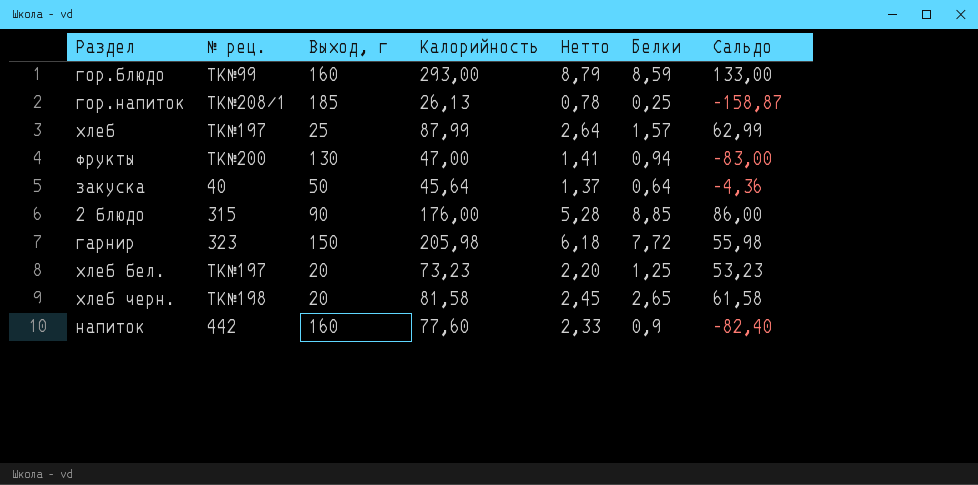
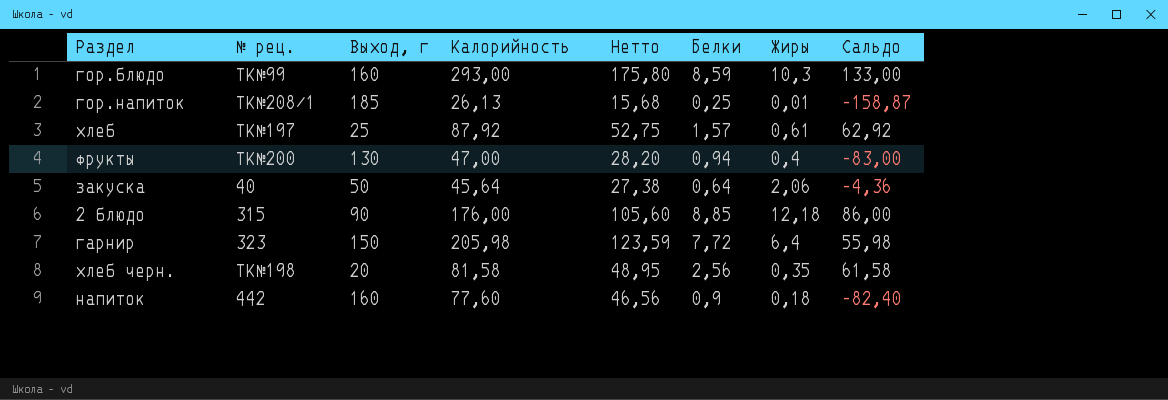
column Нетто | formula: [Калорийность] * 0,03 -> [Калорийность] * 0,6
column Жиры | position: none -> 7
row хлеб бел.: ТК№197 | 20 | 73,23 | 2,20 | 1,25 | 53,23 -> none
хлеб | Калорийность: 87,99 -> 87,92
хлеб | Сальдо: 62,99 -> 62,92
хлеб черн. | Белки: 2,65 -> 2,56

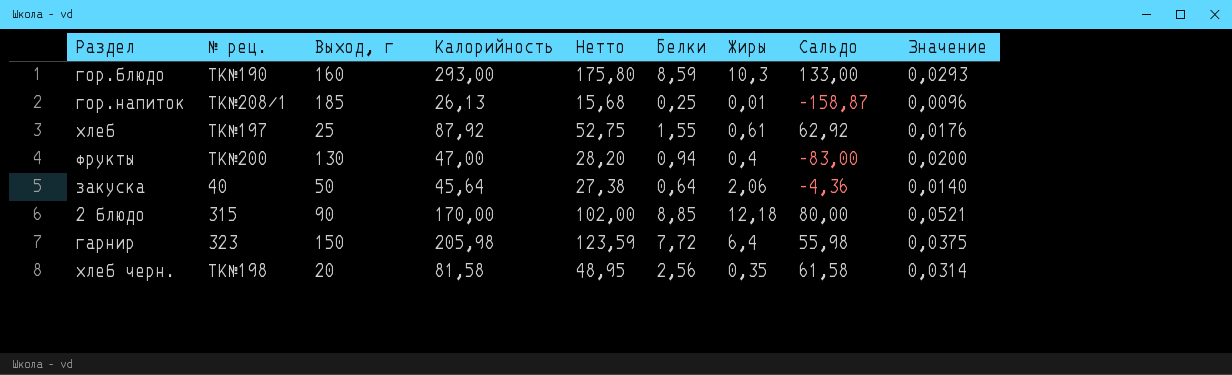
column Значение | formula: none -> [Белки] / [Калорийность]
row напиток: 442 | 160 | 77,60 | 46,56 | 0,9 | 0,18 | -82,40 -> none
гор.блюдо | № рец.: ТК№99 -> ТК№190
хлеб | Белки: 1,57 -> 1,55
2 блюдо | Калорийность: 176,00 -> 170,00
2 блюдо | Нетто: 105,60 -> 102,00
2 блюдо | Сальдо: 86,00 -> 80,00

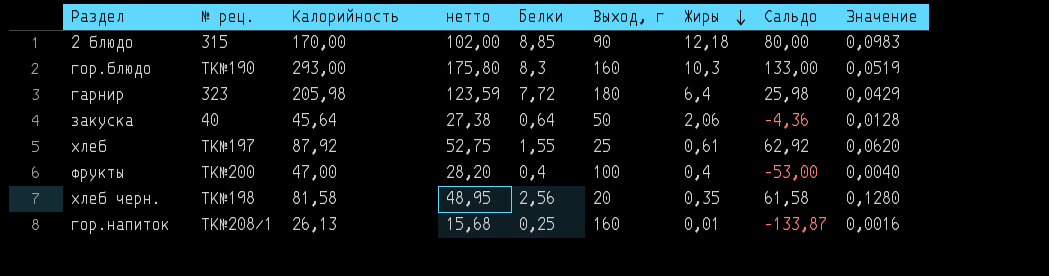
row order: none -> Жиры descending
column name: Нетто -> нетто
column Выход, г | position: 3 -> 6
column Значение | formula: [Белки] / [Калорийность] -> [Белки] / [Выход, г]
гор.блюдо | Белки: 8,59 -> 8,3
гарнир | Выход, г: 150 -> 180
гарнир | Сальдо: 55,98 -> 25,98
фрукты | Белки: 0,94 -> 0,4
фрукты | Выход, г: 130 -> 100
фрукты | Сальдо: -83,00 -> -53,00
гор.напиток | Выход, г: 185 -> 160
гор.напиток | Сальдо: -158,87 -> -133,87

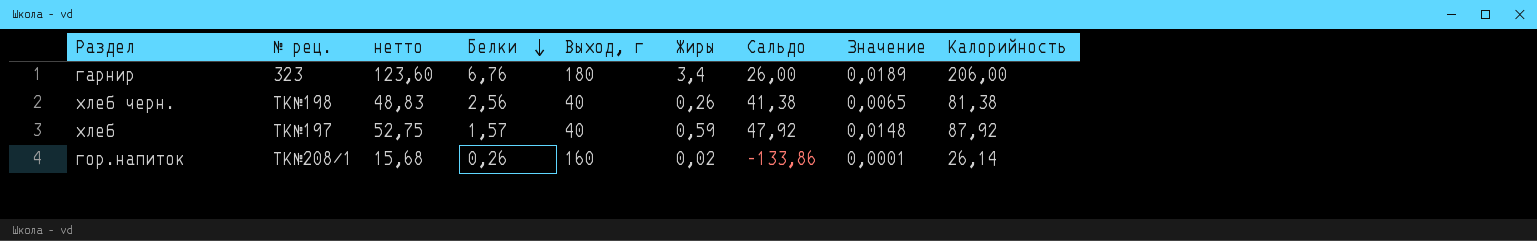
row order: Жиры descending -> Белки descending
column Значение | formula: [Белки] / [Выход, г] -> [Жиры] / [Выход, г]
column Калорийность | position: 3 -> 9
row 2 блюдо: 315 | 170,00 | 102,00 | 8,85 | 90 | 12,18 | 80,00 | 0,0983 -> none
row гор.блюдо: ТК№190 | 293,00 | 175,80 | 8,3 | 160 | 10,3 | 133,00 | 0,0519 -> none
row закуска: 40 | 45,64 | 27,38 | 0,64 | 50 | 2,06 | -4,36 | 0,0128 -> none
row фрукты: ТК№200 | 47,00 | 28,20 | 0,4 | 100 | 0,4 | -53,00 | 0,0040 -> none
гарнир | нетто: 123,59 -> 123,60
гарнир | Белки: 7,72 -> 6,76
гарнир | Жиры: 6,4 -> 3,4
гарнир | Сальдо: 25,98 -> 26,00
гарнир | Калорийность: 205,98 -> 206,00
хлеб черн. | нетто: 48,95 -> 48,83
хлеб черн. | Выход, г: 20 -> 40
хлеб черн. | Жиры: 0,35 -> 0,26
хлеб черн. | Сальдо: 61,58 -> 41,38
хлеб черн. | Калорийность: 81,58 -> 81,38
хлеб | Белки: 1,55 -> 1,57
хлеб | Выход, г: 25 -> 40
хлеб | Жиры: 0,61 -> 0,59
хлеб | Сальдо: 62,92 -> 47,92
гор.напиток | Белки: 0,25 -> 0,26
гор.напиток | Жиры: 0,01 -> 0,02
гор.напиток | Сальдо: -133,87 -> -133,86
гор.напиток | Калорийность: 26,13 -> 26,14

